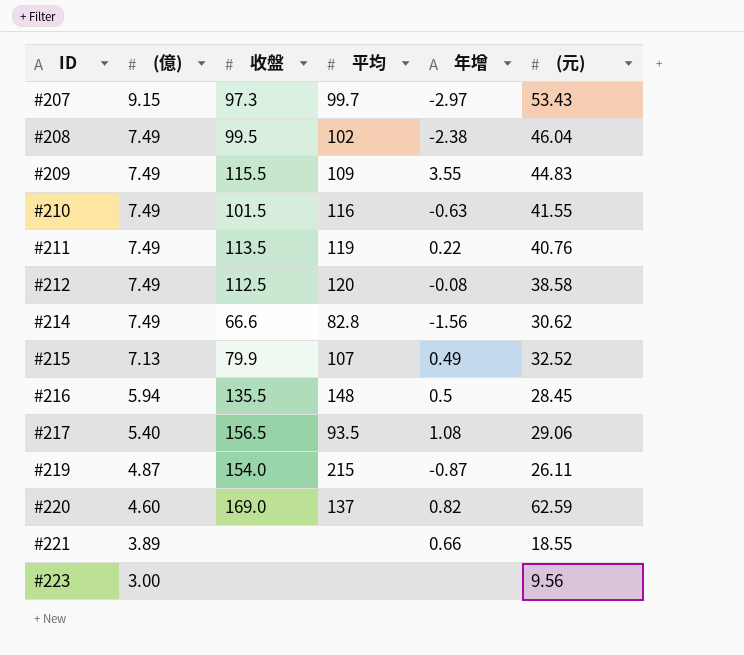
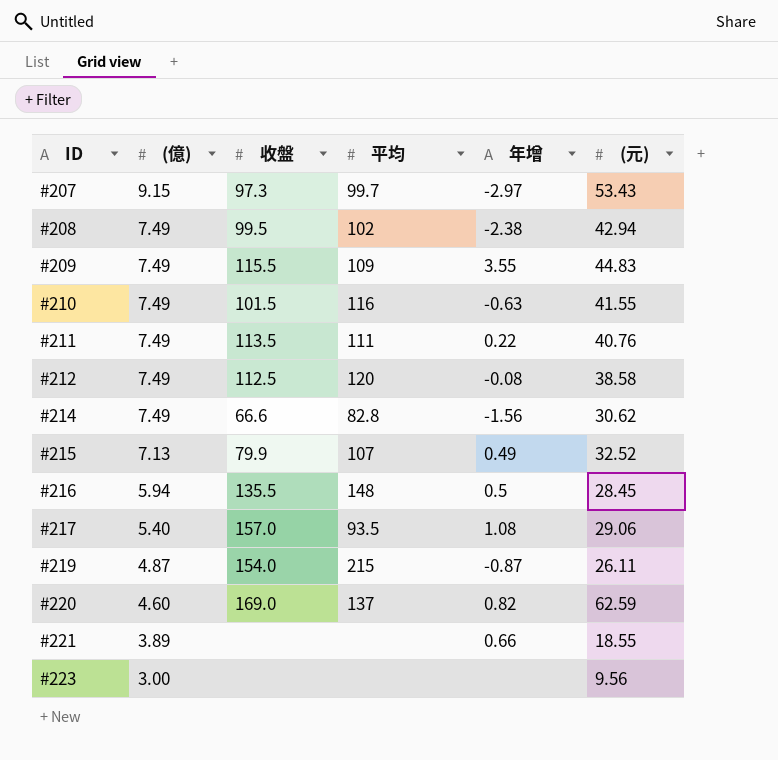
#208 | (元): 46.04 -> 42.94
#211 | 平均: 119 -> 111
#217 | 收盤: 156.5 -> 157.0

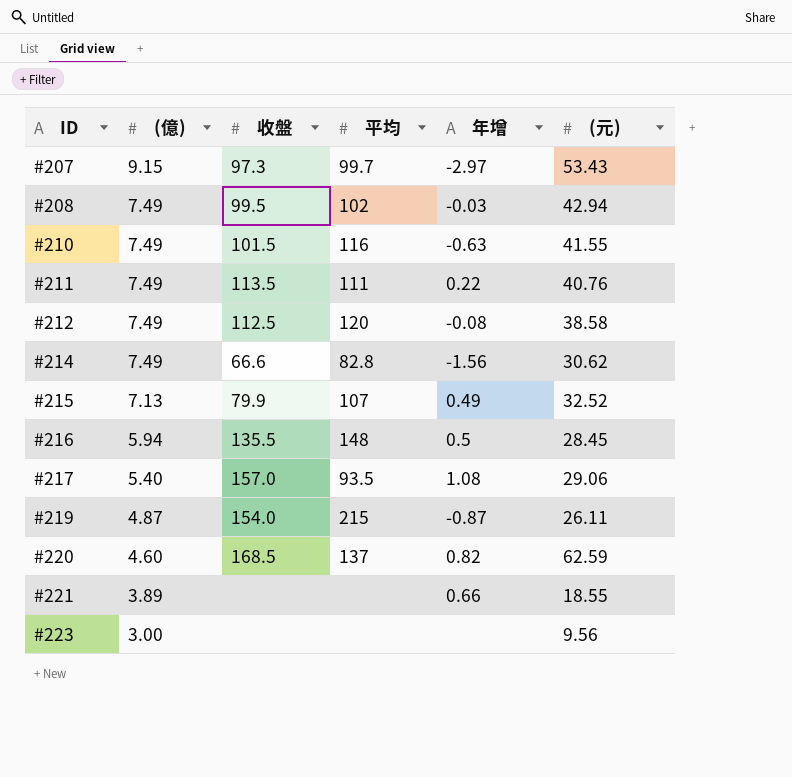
row #209: 7.49 | 115.5 | 109 | 3.55 | 44.83 -> none
#208 | 年增: -2.38 -> -0.03
#220 | 收盤: 169.0 -> 168.5

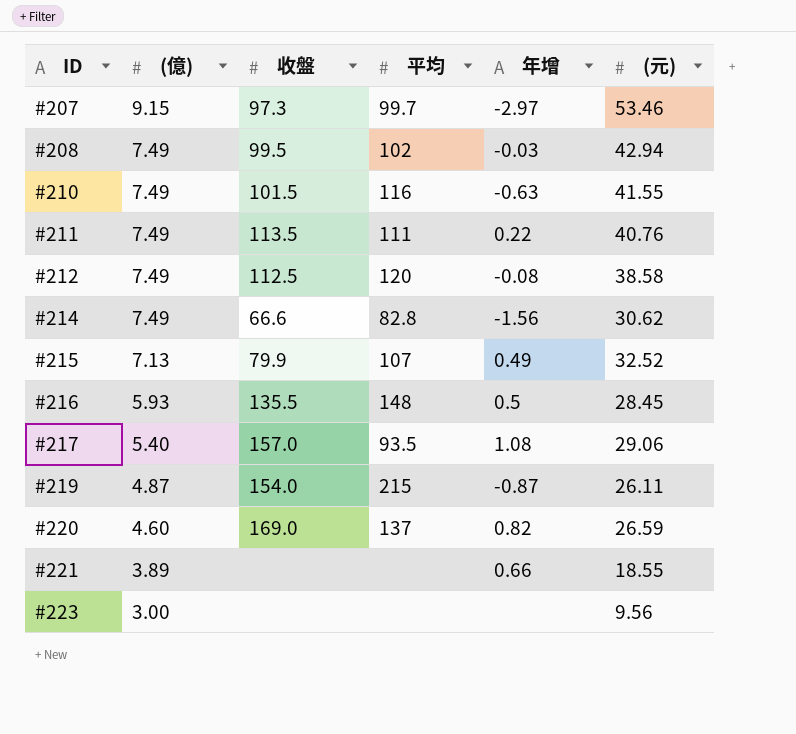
#207 | (元): 53.43 -> 53.46
#216 | (億): 5.94 -> 5.93
#220 | 收盤: 168.5 -> 169.0
#220 | (元): 62.59 -> 26.59

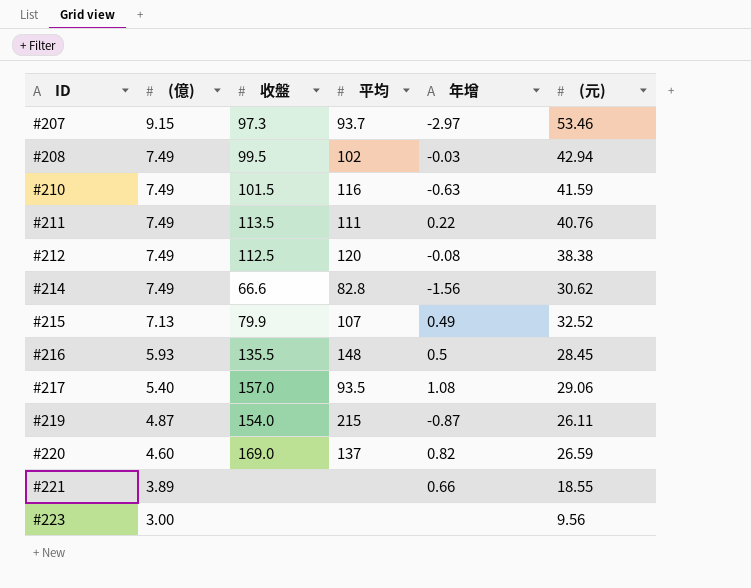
#207 | 平均: 99.7 -> 93.7
#210 | (元): 41.55 -> 41.59
#212 | (元): 38.58 -> 38.38

